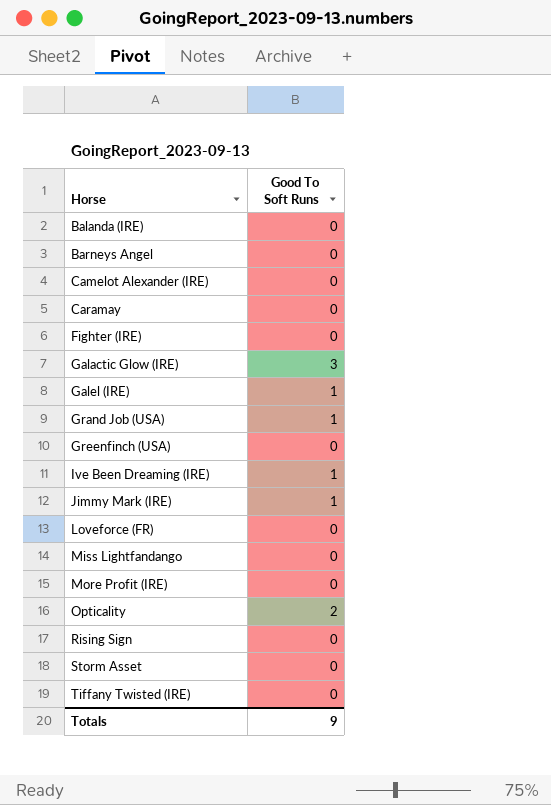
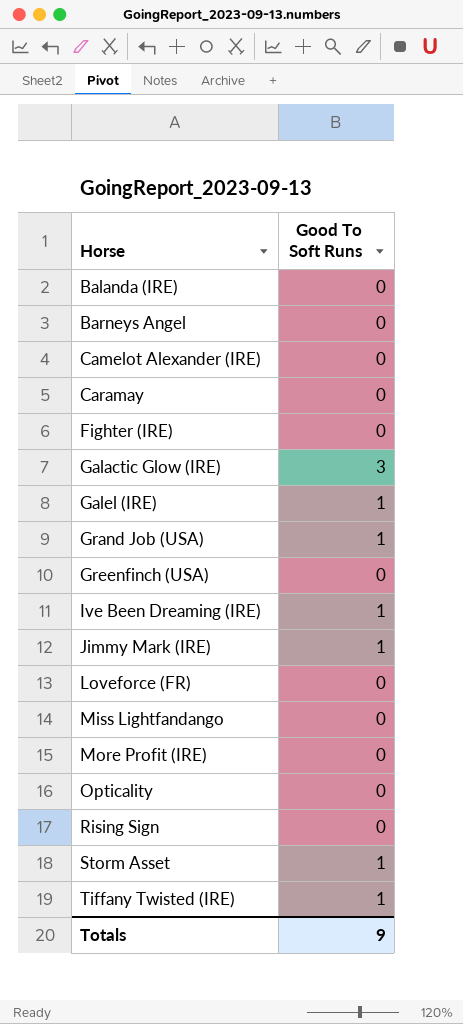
Opticality | Good To Soft Runs: 2 -> 0
Storm Asset | Good To Soft Runs: 0 -> 1
Tiffany Twisted (IRE) | Good To Soft Runs: 0 -> 1

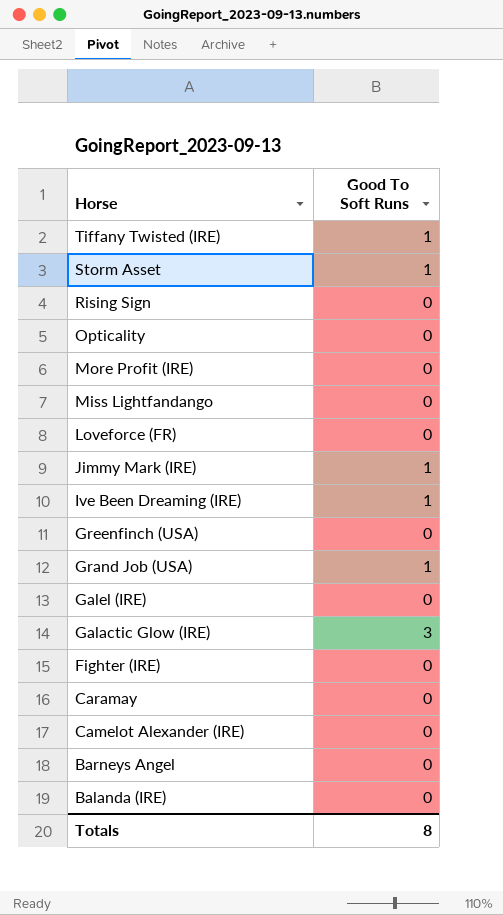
row order: Horse ascending -> Horse descending
Galel (IRE) | Good To Soft Runs: 1 -> 0
Totals | Good To Soft Runs: 9 -> 8

